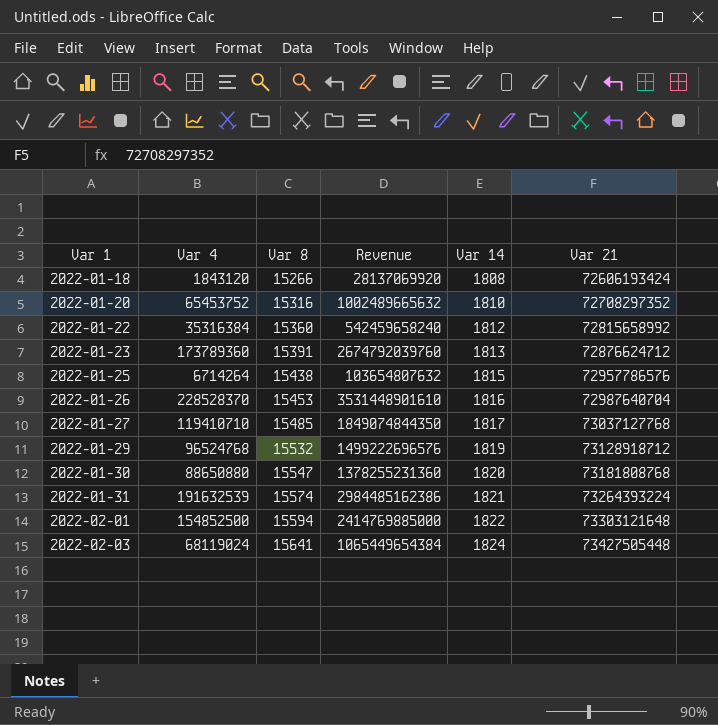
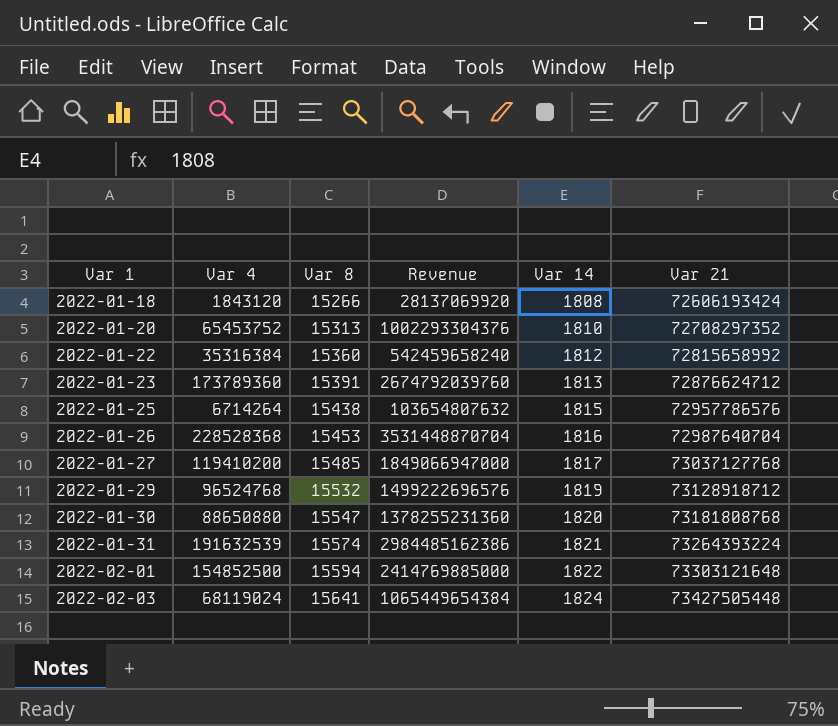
2022-01-20 | Var 8: 15316 -> 15313
2022-01-20 | Revenue: 1002489665632 -> 1002293304376
2022-01-26 | Var 4: 228528370 -> 228528368
2022-01-26 | Revenue: 3531448901610 -> 3531448870704
2022-01-27 | Var 4: 119410710 -> 119410200
2022-01-27 | Revenue: 1849074844350 -> 1849066947000

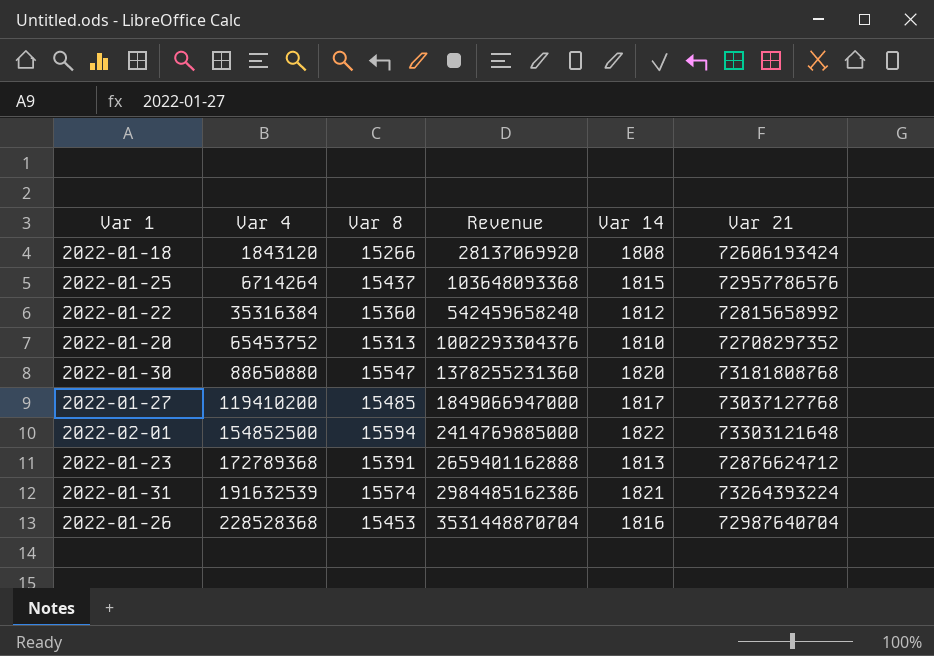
row order: Var 1 ascending -> Var 4 ascending
row 2022-01-29: 96524768 | 15532 | 1499222696576 | 1819 | 73128918712 -> none
row 2022-02-03: 68119024 | 15641 | 1065449654384 | 1824 | 73427505448 -> none
2022-01-25 | Var 8: 15438 -> 15437
2022-01-25 | Revenue: 103654807632 -> 103648093368
2022-01-23 | Var 4: 173789360 -> 172789368
2022-01-23 | Revenue: 2674792039760 -> 2659401162888

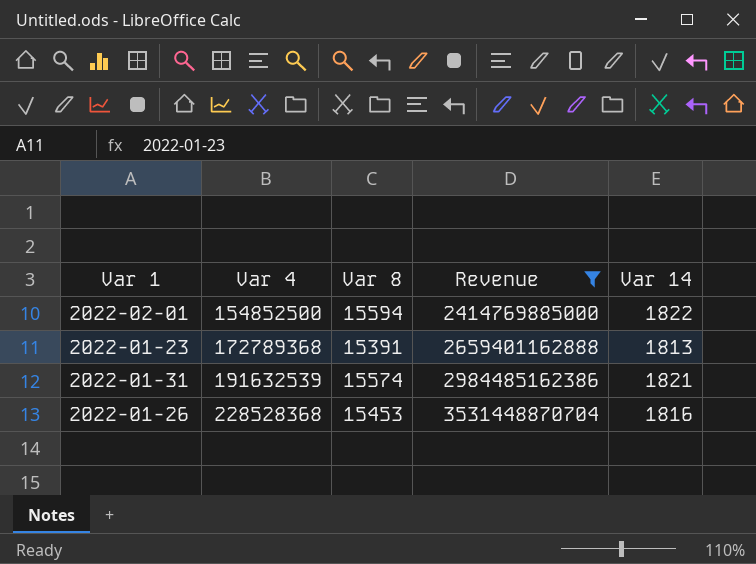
filter: none -> Revenue >= 2414769885000
column Var 21 | position: 6 -> none

